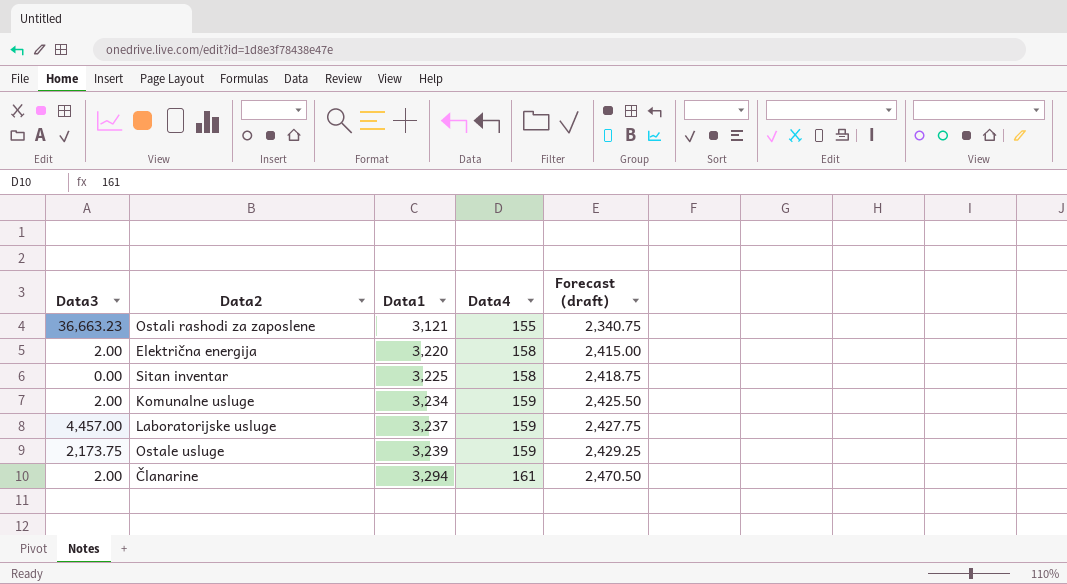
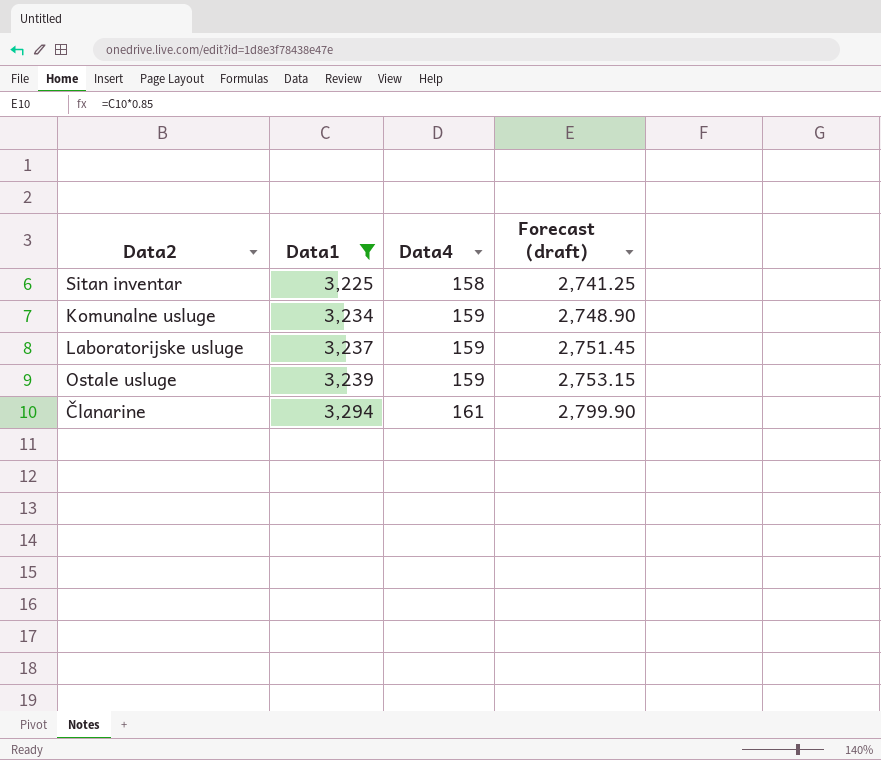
filter: none -> Data1 >= 3,225
column Data3 | position: 1 -> none
column Forecast (draft) | formula: [Data1] * 0.75 -> [Data1] * 0.85

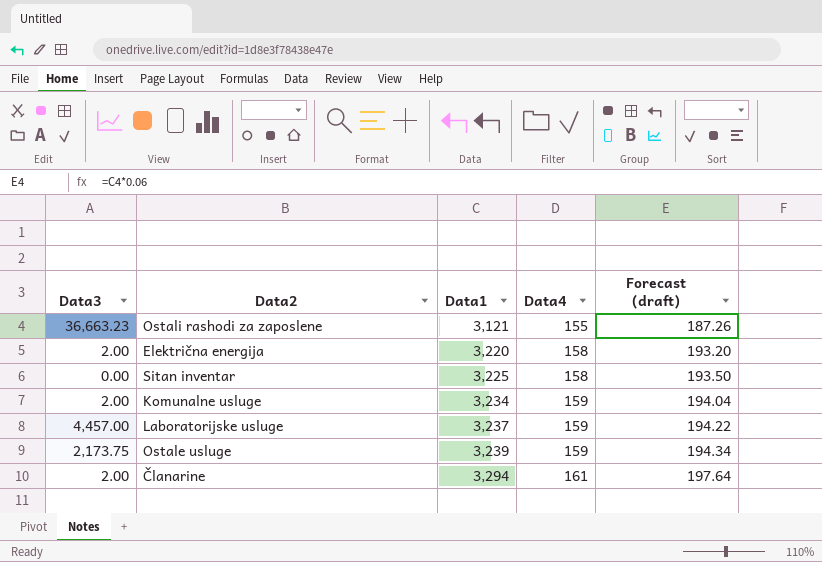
filter: Data1 >= 3,225 -> none
column Data3 | position: none -> 1
column Forecast (draft) | formula: [Data1] * 0.85 -> [Data1] * 0.06

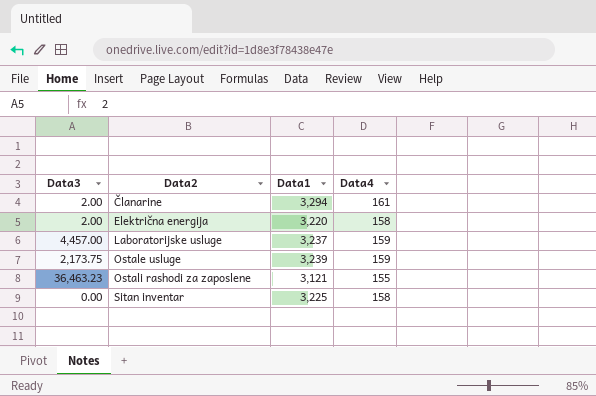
row order: Data1 ascending -> Data2 ascending
column Forecast (draft) | formula: [Data1] * 0.06 -> none
row Komunalne usluge: 2.00 | 3,234 | 159 | 194.04 -> none
Ostali rashodi za zaposlene | Data3: 36,663.23 -> 36,463.23

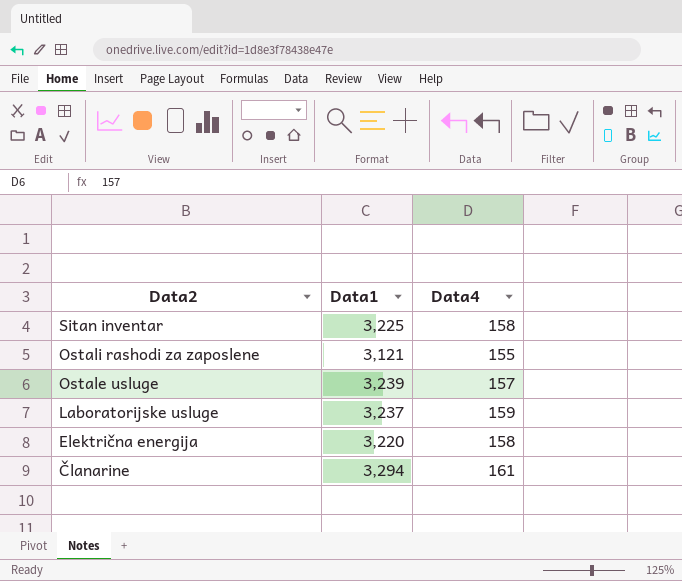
row order: Data2 ascending -> Data2 descending
column Data3 | position: 1 -> none
Ostale usluge | Data4: 159 -> 157

